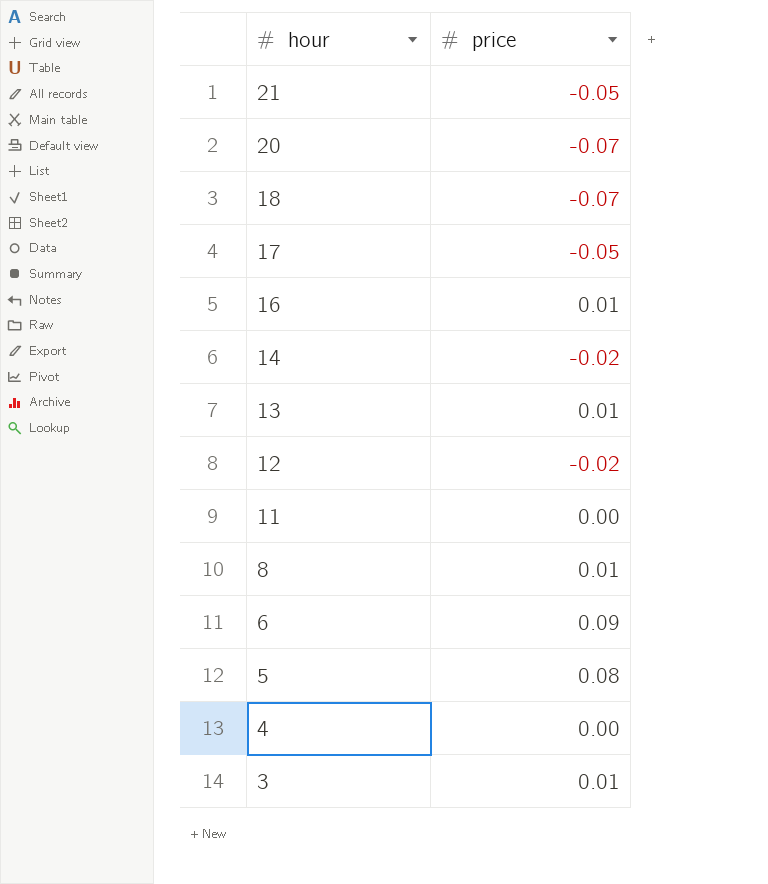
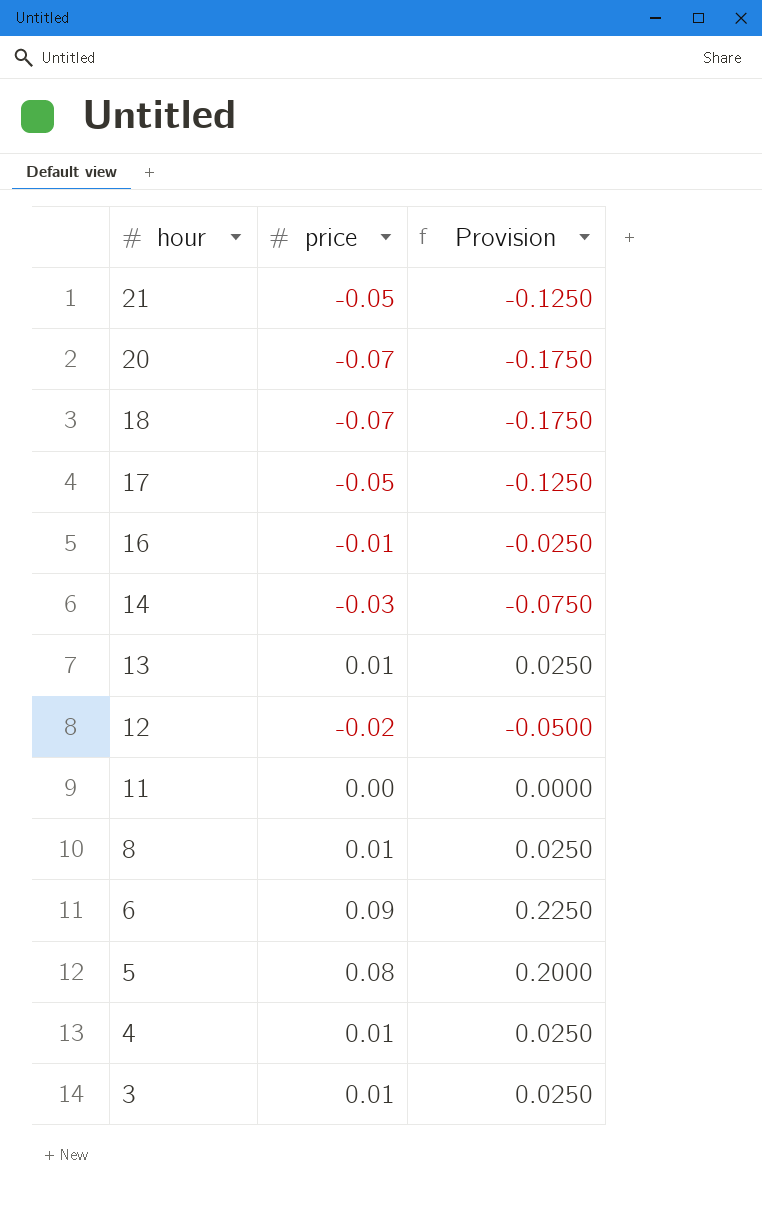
column Provision | formula: none -> [price] * 2.5
16 | price: 0.01 -> -0.01
14 | price: -0.02 -> -0.03
4 | price: 0.00 -> 0.01

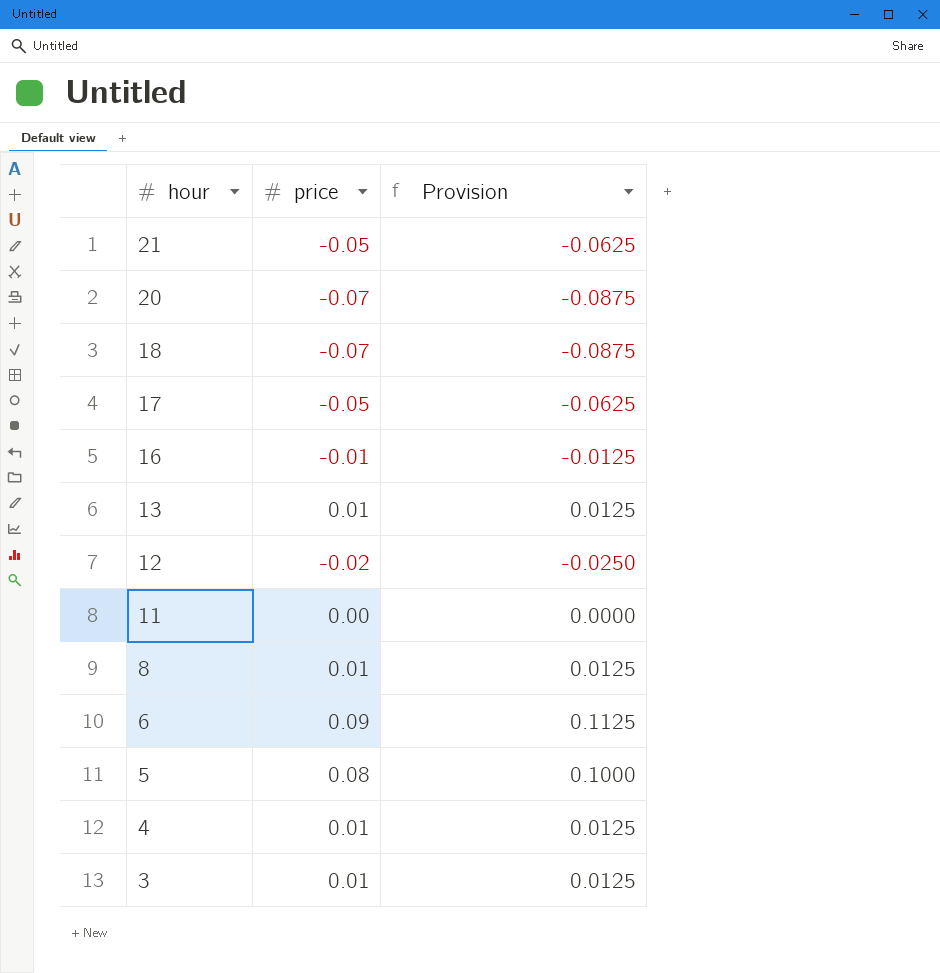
column Provision | formula: [price] * 2.5 -> [price] * 1.25
row 14: -0.03 | -0.0750 -> none

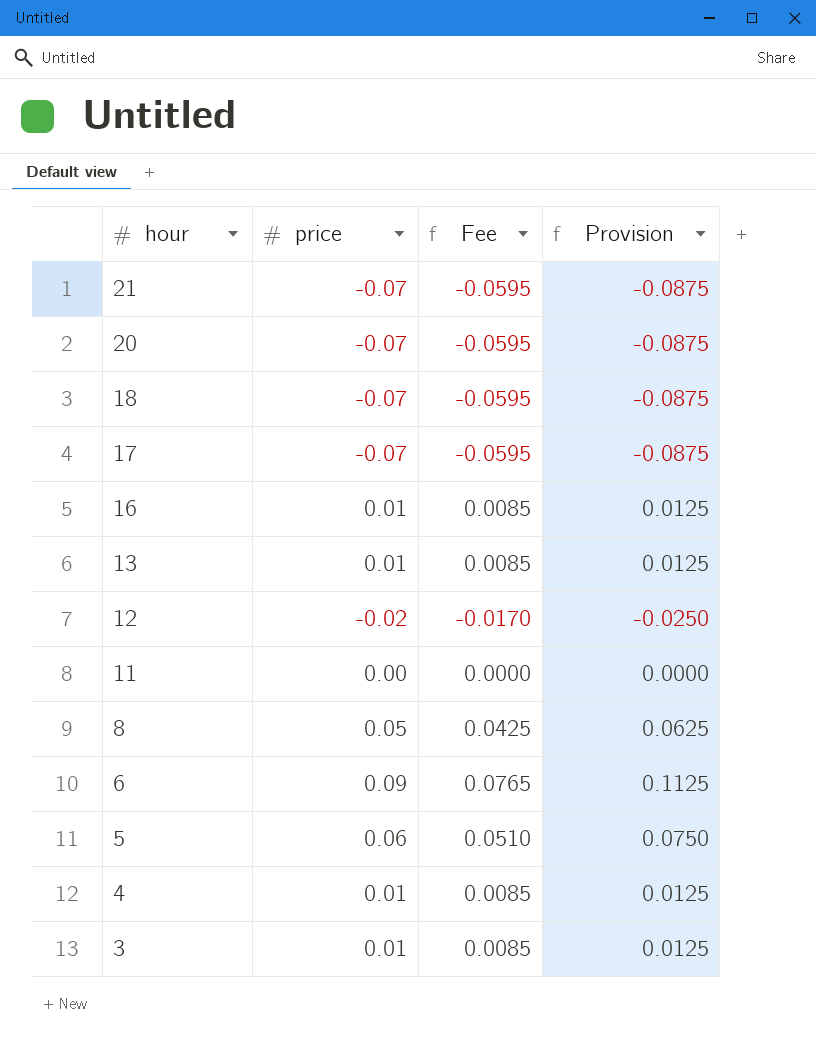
column Fee | formula: none -> [price] * 0.85
21 | price: -0.05 -> -0.07
21 | Provision: -0.0625 -> -0.0875
17 | price: -0.05 -> -0.07
17 | Provision: -0.0625 -> -0.0875
16 | price: -0.01 -> 0.01
16 | Provision: -0.0125 -> 0.0125
8 | price: 0.01 -> 0.05
8 | Provision: 0.0125 -> 0.0625
5 | price: 0.08 -> 0.06
5 | Provision: 0.1000 -> 0.0750

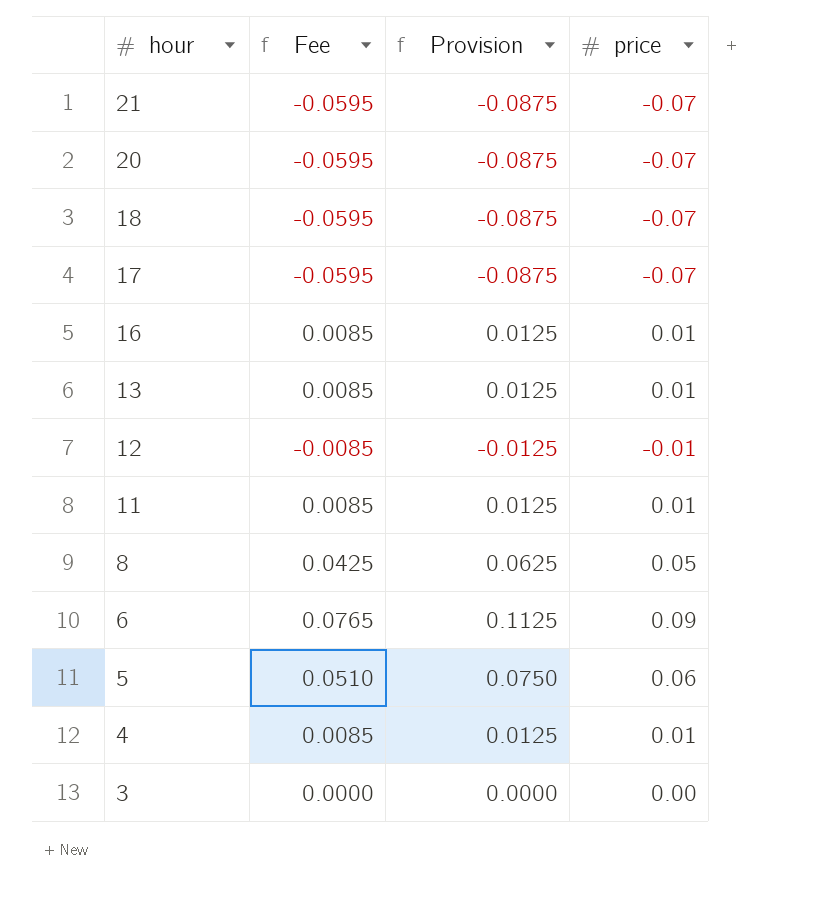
column price | position: 2 -> 4
12 | Fee: -0.0170 -> -0.0085
12 | Provision: -0.0250 -> -0.0125
12 | price: -0.02 -> -0.01
11 | Fee: 0.0000 -> 0.0085
11 | Provision: 0.0000 -> 0.0125
11 | price: 0.00 -> 0.01
3 | Fee: 0.0085 -> 0.0000
3 | Provision: 0.0125 -> 0.0000
3 | price: 0.01 -> 0.00

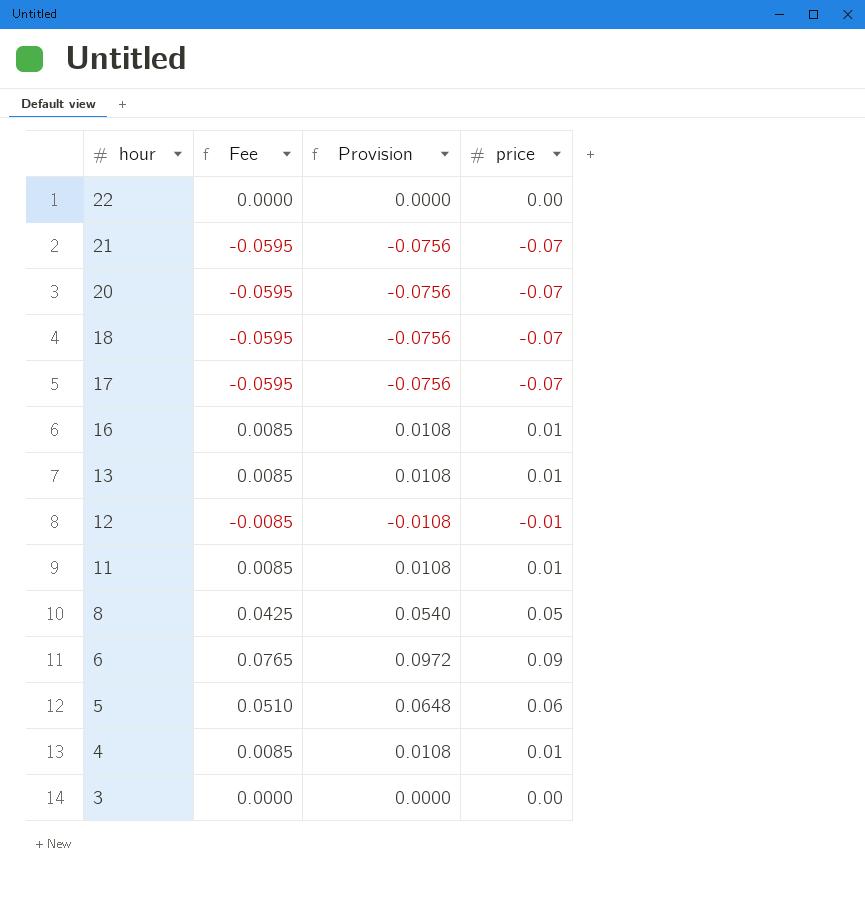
column Provision | formula: [price] * 1.25 -> [price] * 1.08
row 22: none -> 0.0000 | 0.0000 | 0.00

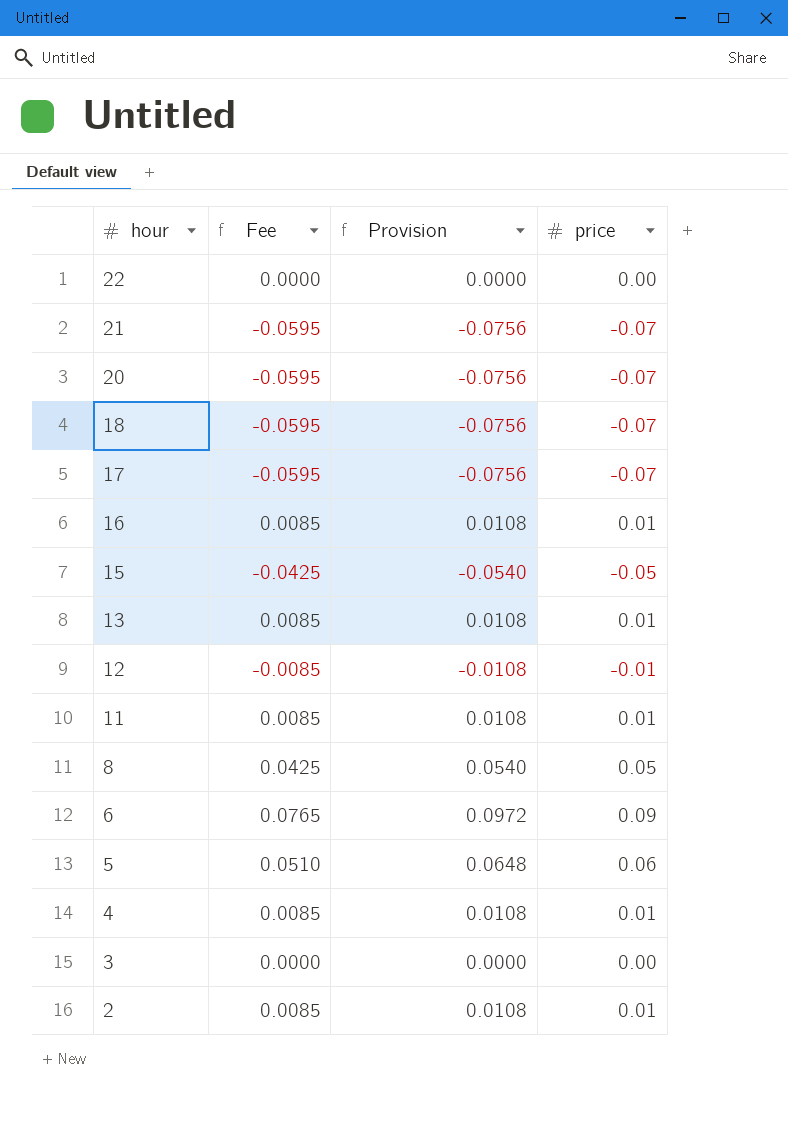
row 15: none -> -0.0425 | -0.0540 | -0.05
row 2: none -> 0.0085 | 0.0108 | 0.01

